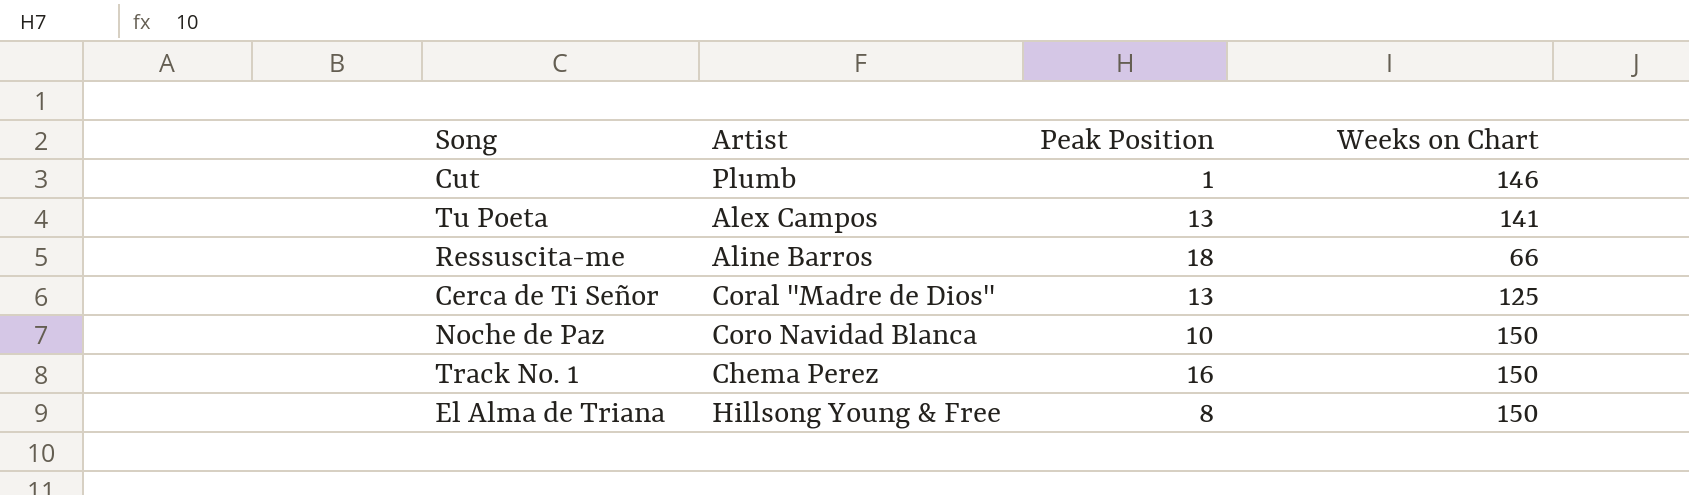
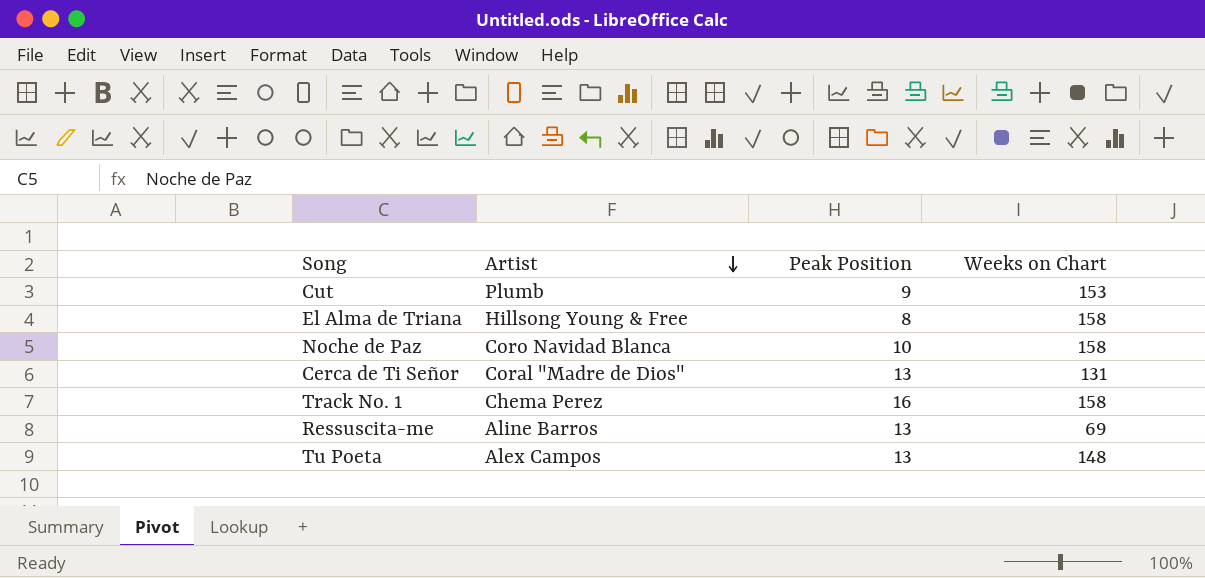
row order: none -> Artist descending
Cut | Peak Position: 1 -> 9
Cut | Weeks on Chart: 146 -> 153
El Alma de Triana | Weeks on Chart: 150 -> 158
Noche de Paz | Weeks on Chart: 150 -> 158
Cerca de Ti Señor | Weeks on Chart: 125 -> 131
Track No. 1 | Weeks on Chart: 150 -> 158
Ressuscita-me | Peak Position: 18 -> 13
Ressuscita-me | Weeks on Chart: 66 -> 69
Tu Poeta | Weeks on Chart: 141 -> 148

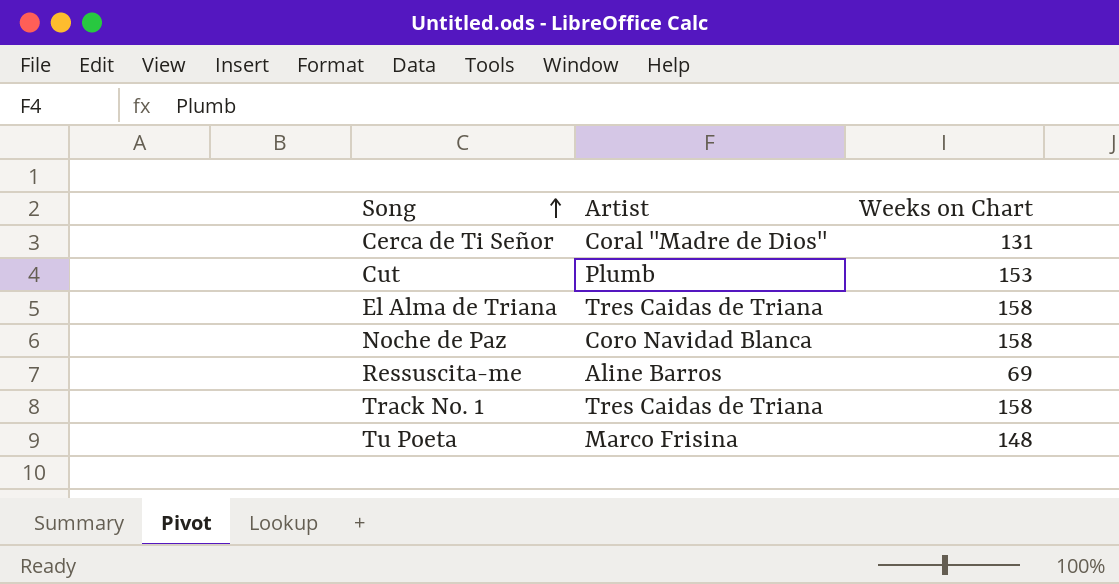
row order: Artist descending -> Song ascending
column Peak Position | position: 3 -> none
El Alma de Triana | Artist: Hillsong Young & Free -> Tres Caidas de Triana
Track No. 1 | Artist: Chema Perez -> Tres Caidas de Triana
Tu Poeta | Artist: Alex Campos -> Marco Frisina

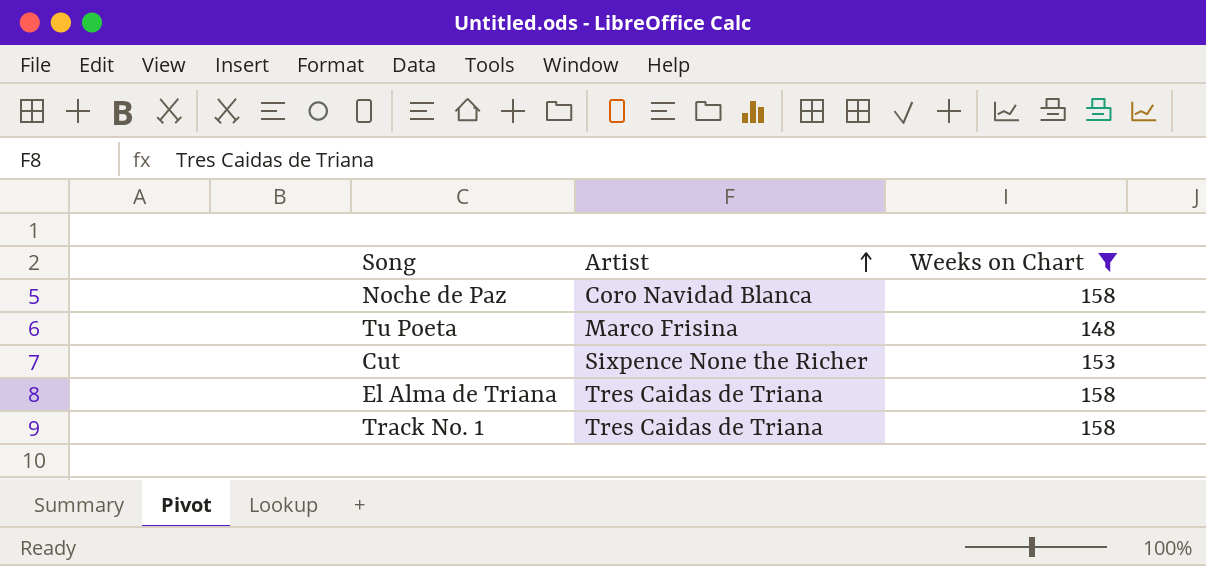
filter: none -> Weeks on Chart >= 148
row order: Song ascending -> Artist ascending
Cut | Artist: Plumb -> Sixpence None the Richer

